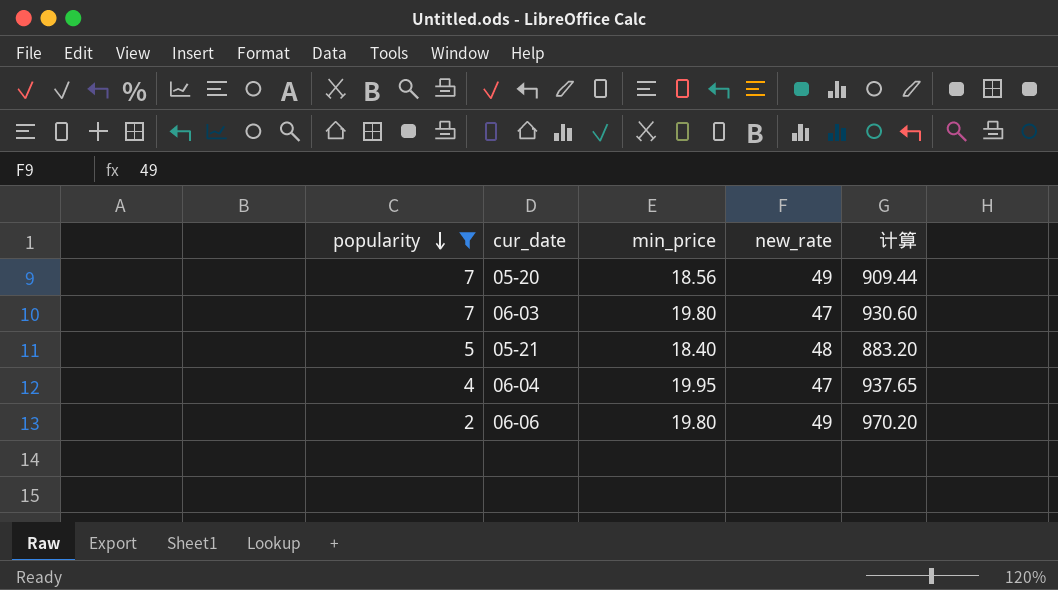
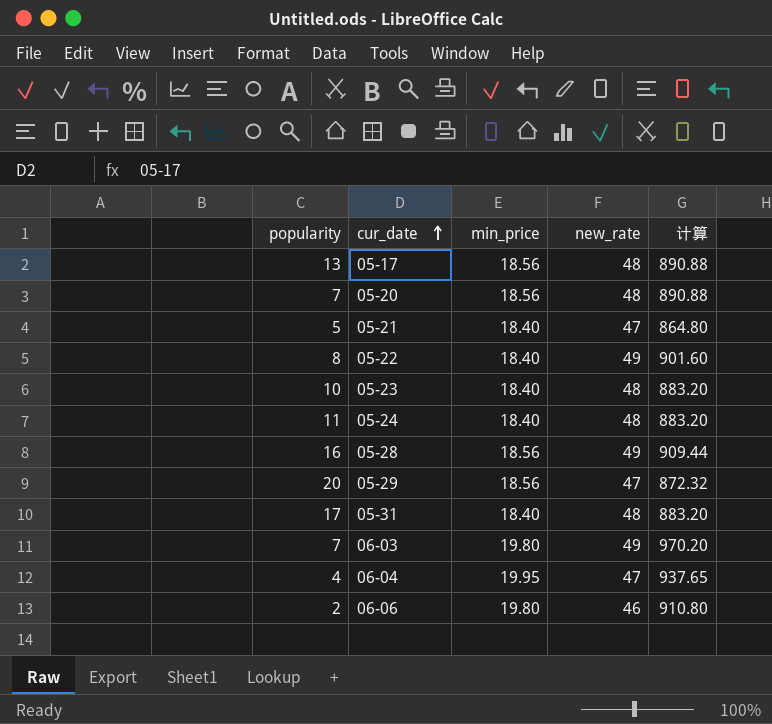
filter: popularity <= 7 -> none
row order: popularity descending -> cur_date ascending
05-20 | new_rate: 49 -> 48
05-20 | 计算: 909.44 -> 890.88
05-21 | new_rate: 48 -> 47
05-21 | 计算: 883.20 -> 864.80
06-03 | new_rate: 47 -> 49
06-03 | 计算: 930.60 -> 970.20
06-06 | new_rate: 49 -> 46
06-06 | 计算: 970.20 -> 910.80

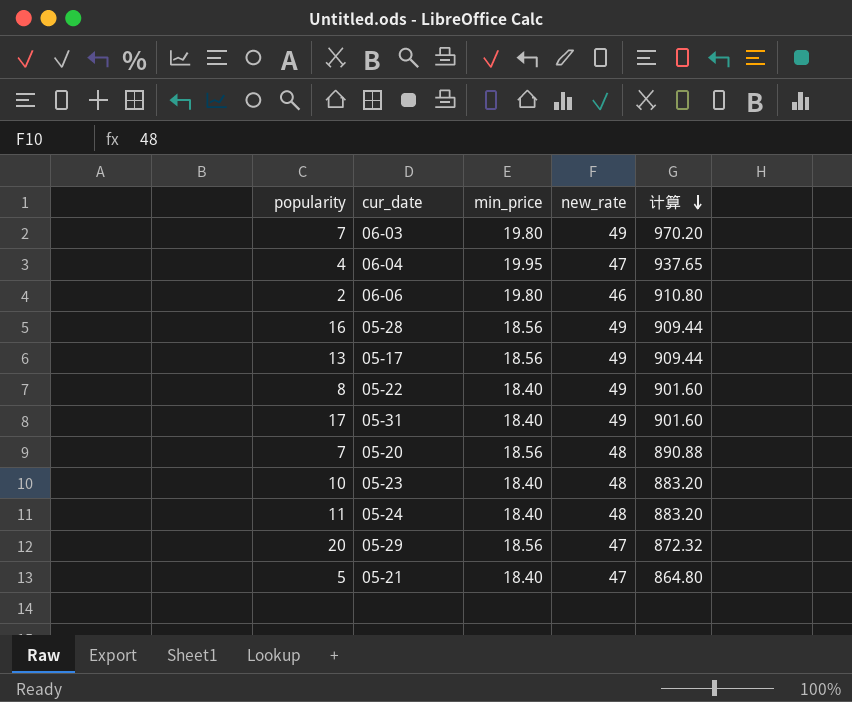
row order: cur_date ascending -> 计算 descending
05-17 | new_rate: 48 -> 49
05-17 | 计算: 890.88 -> 909.44
05-31 | new_rate: 48 -> 49
05-31 | 计算: 883.20 -> 901.60

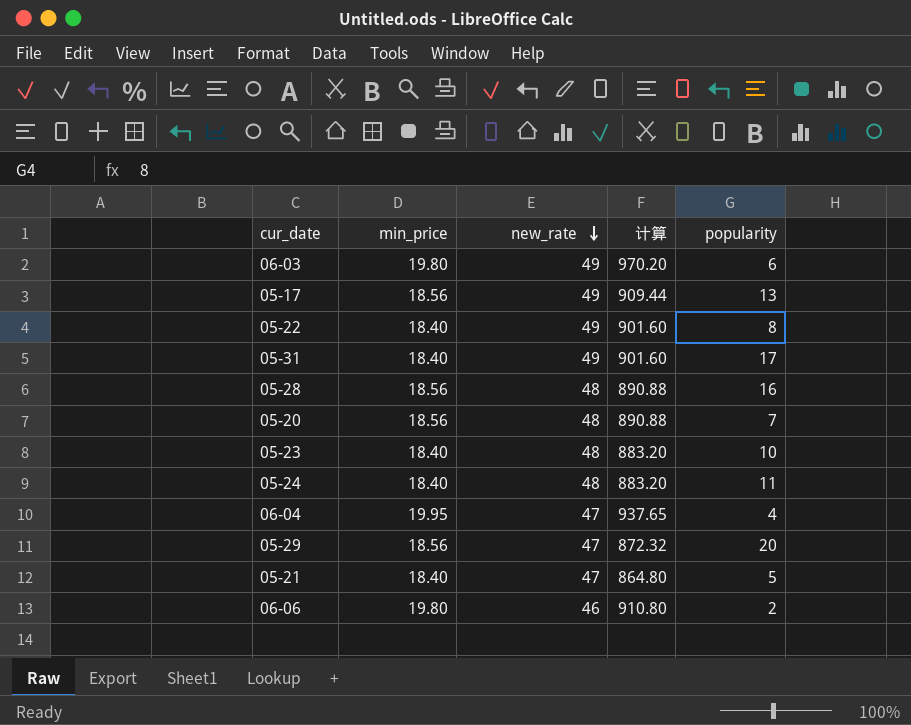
row order: 计算 descending -> new_rate descending
column popularity | position: 1 -> 5
06-03 | popularity: 7 -> 6
05-28 | new_rate: 49 -> 48
05-28 | 计算: 909.44 -> 890.88

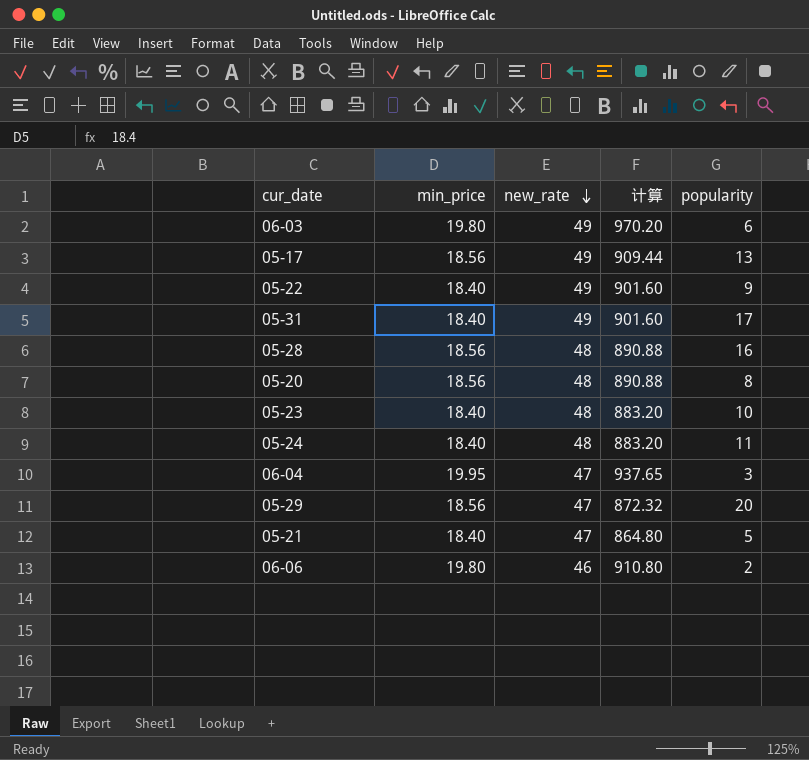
05-22 | popularity: 8 -> 9
05-20 | popularity: 7 -> 8
06-04 | popularity: 4 -> 3

